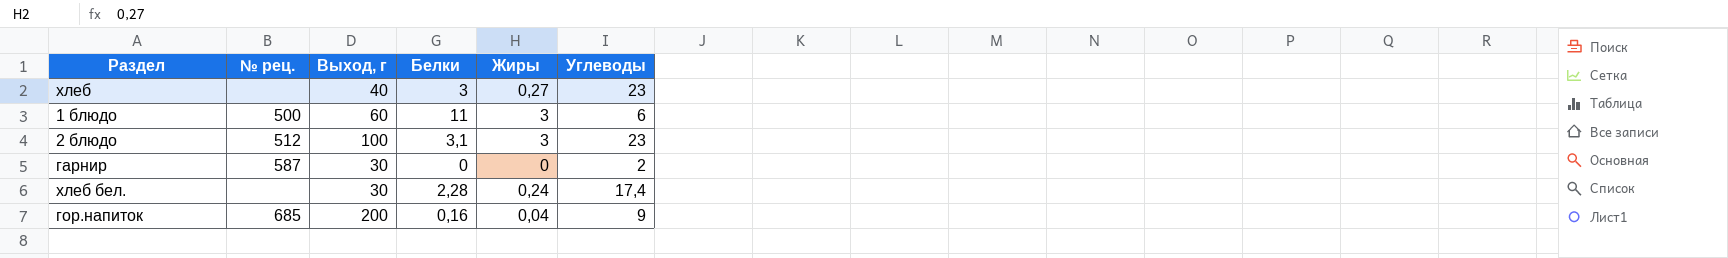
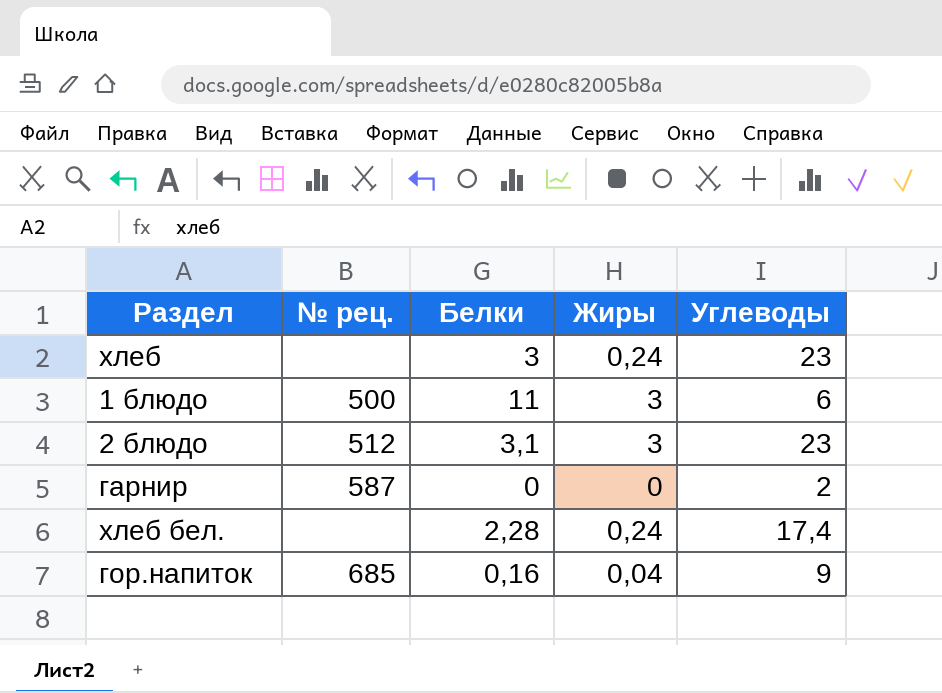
column Выход, г | position: 3 -> none
хлеб | Жиры: 0,27 -> 0,24

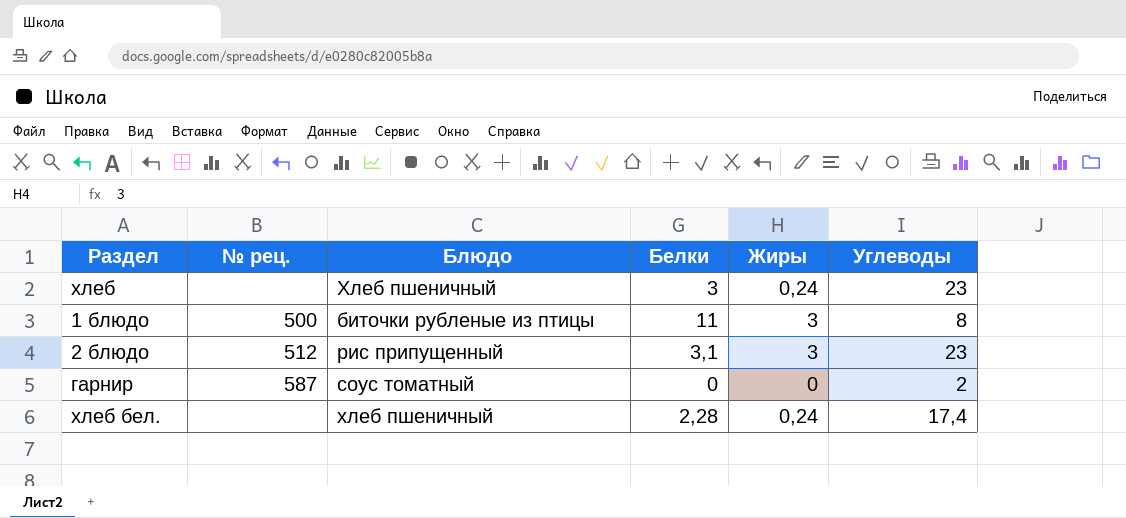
column Блюдо | position: none -> 3
row гор.напиток: 685 | 0,16 | 0,04 | 9 -> none
1 блюдо | Углеводы: 6 -> 8

